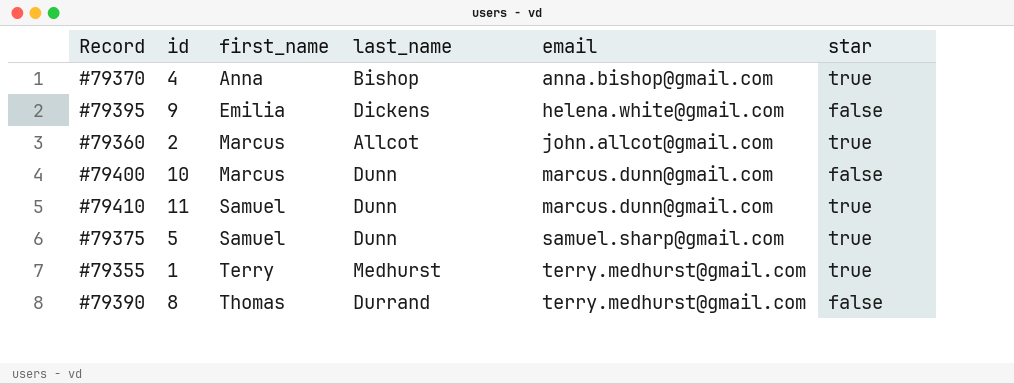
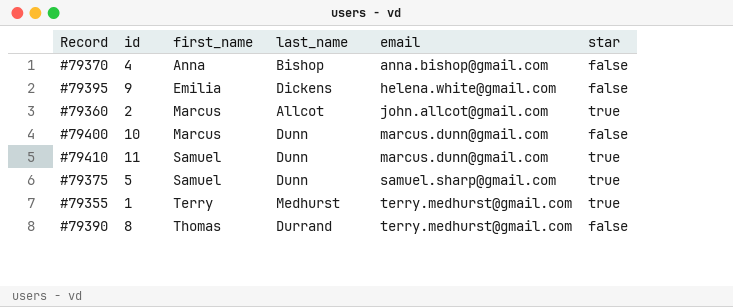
#79370 | star: true -> false

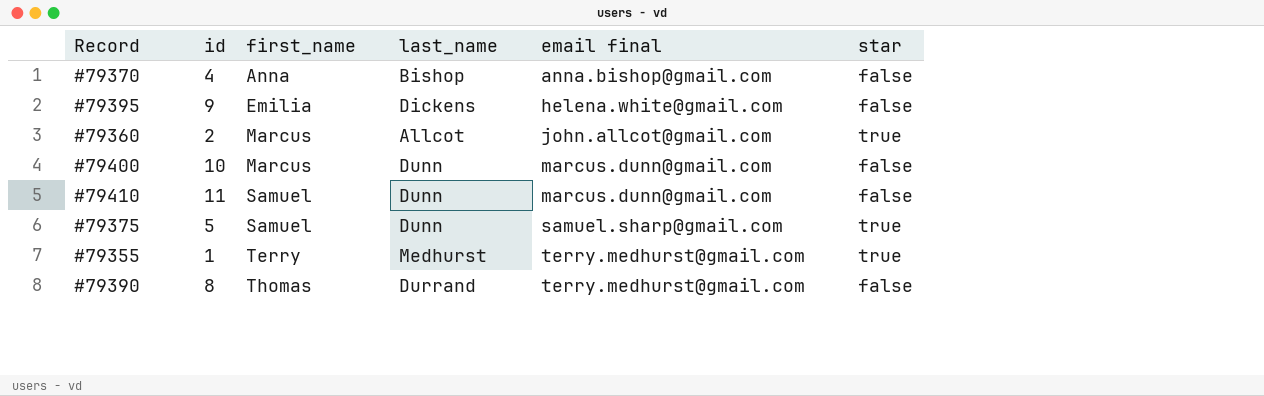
column name: email -> email final
#79410 | star: true -> false

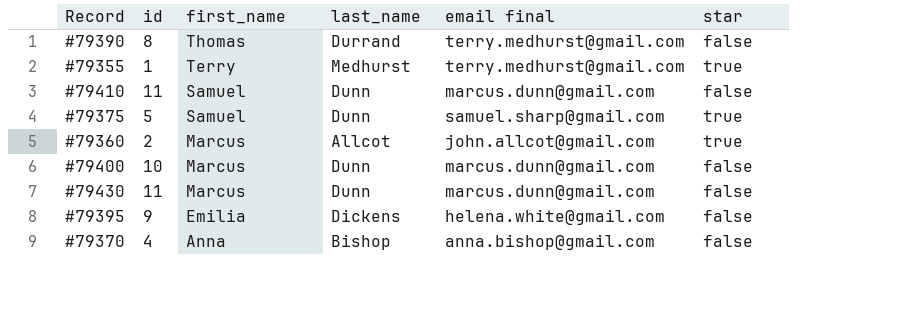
row order: first_name ascending -> first_name descending
row #79430: none -> 11 | Marcus | Dunn | marcus.dunn@gmail.com | false

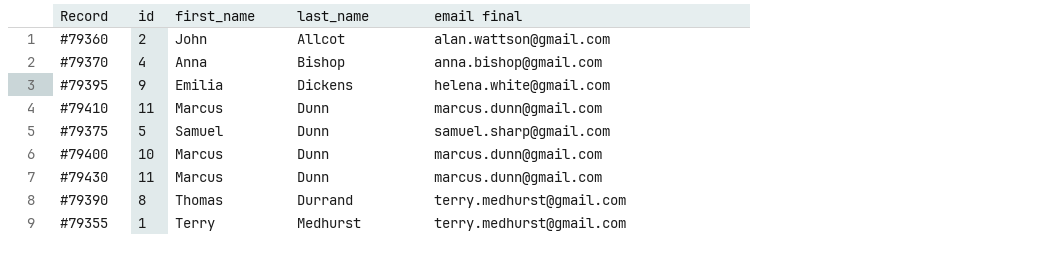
row order: first_name descending -> last_name ascending
column star | position: 6 -> none
#79360 | first_name: Marcus -> John
#79360 | email final: john.allcot@gmail.com -> alan.wattson@gmail.com
#79410 | first_name: Samuel -> Marcus

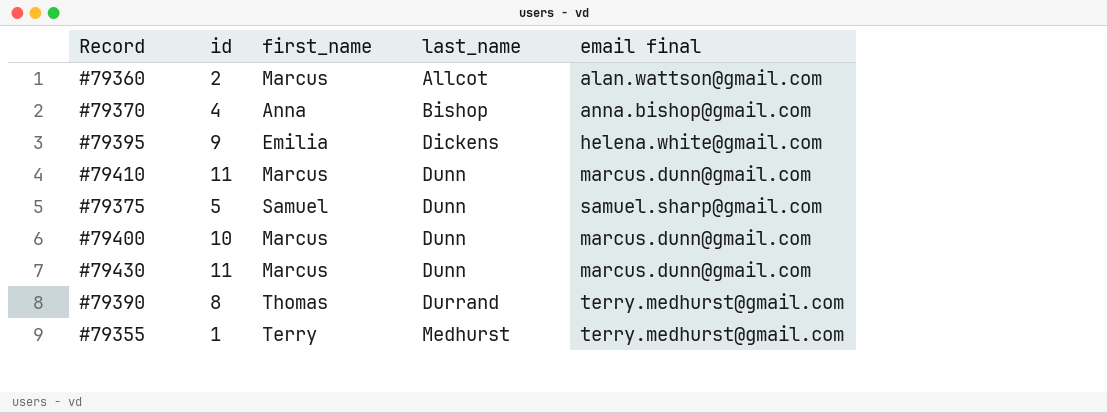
#79360 | first_name: John -> Marcus

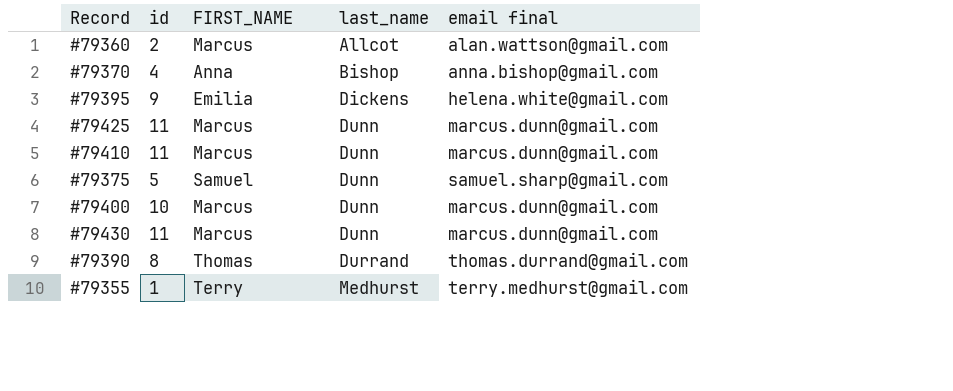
column name: first_name -> FIRST_NAME
row #79425: none -> 11 | Marcus | Dunn | marcus.dunn@gmail.com
#79390 | email final: terry.medhurst@gmail.com -> thomas.durrand@gmail.com

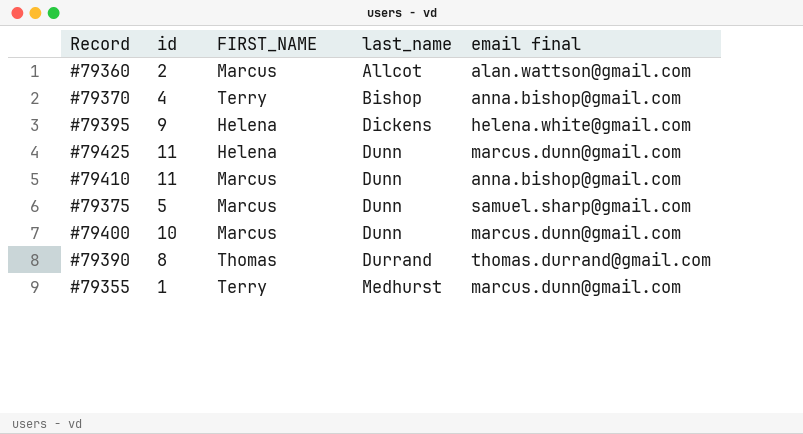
row #79430: 11 | Marcus | Dunn | marcus.dunn@gmail.com -> none
#79370 | FIRST_NAME: Anna -> Terry
#79395 | FIRST_NAME: Emilia -> Helena
#79425 | FIRST_NAME: Marcus -> Helena
#79410 | email final: marcus.dunn@gmail.com -> anna.bishop@gmail.com
#79375 | FIRST_NAME: Samuel -> Marcus
#79355 | email final: terry.medhurst@gmail.com -> marcus.dunn@gmail.com

